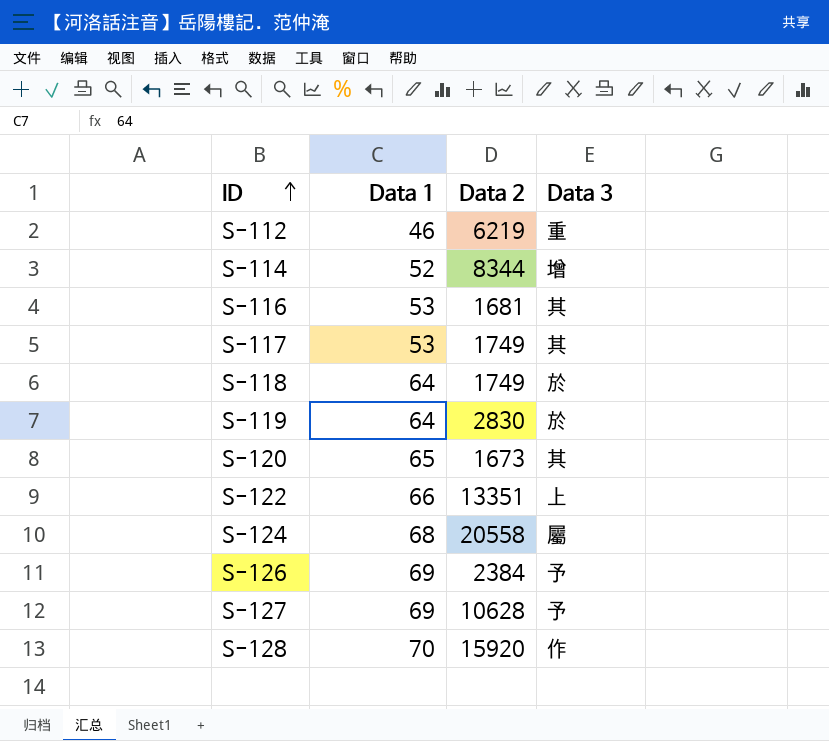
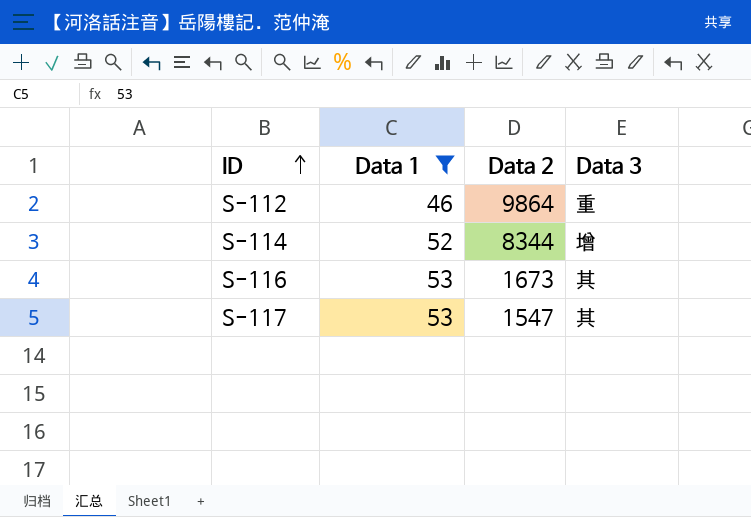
filter: none -> Data 1 <= 53
S-112 | Data 2: 6219 -> 9864
S-116 | Data 2: 1681 -> 1673
S-117 | Data 2: 1749 -> 1547

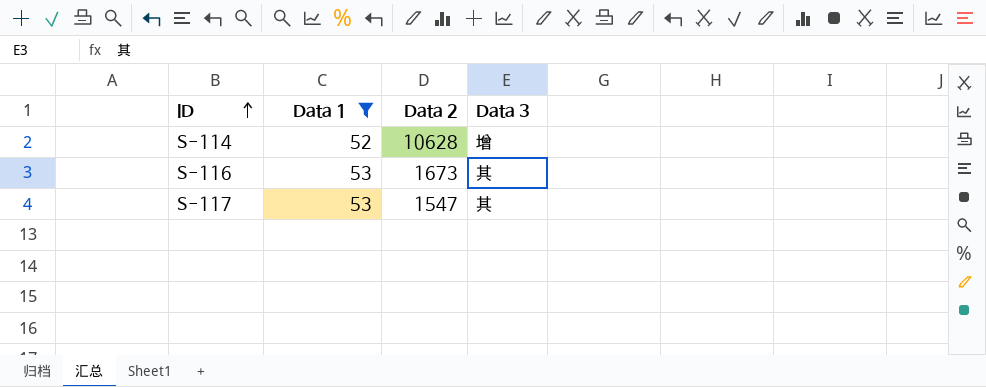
row S-112: 46 | 9864 | 重 -> none
S-114 | Data 2: 8344 -> 10628

